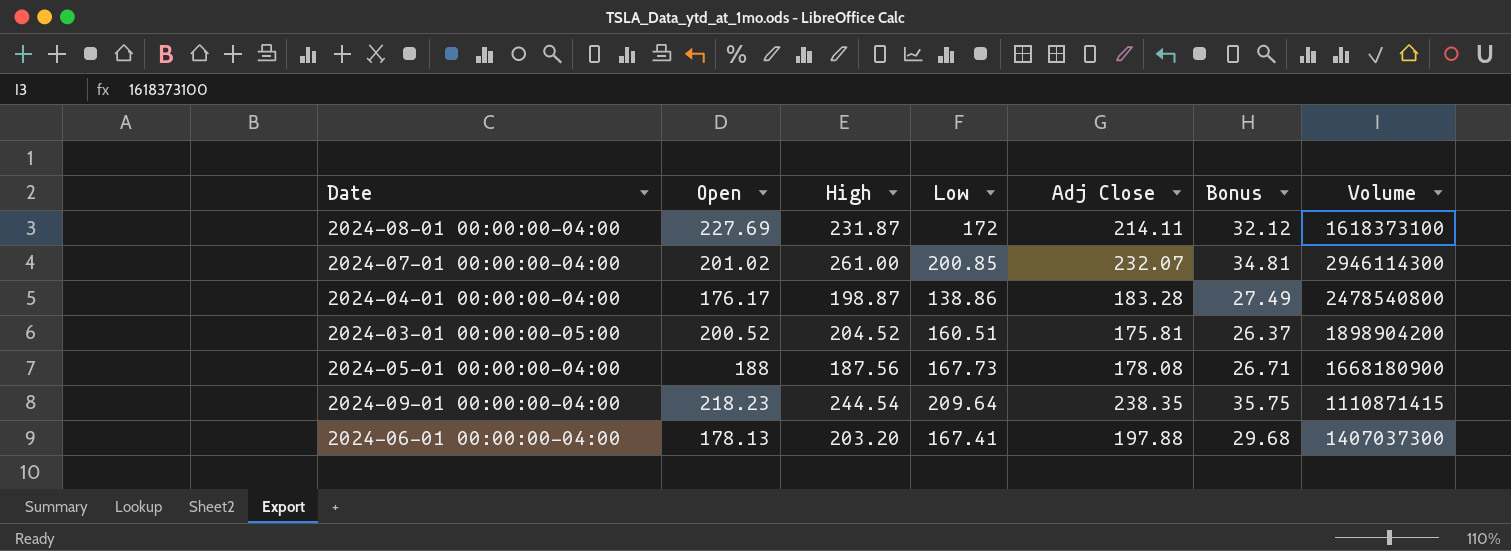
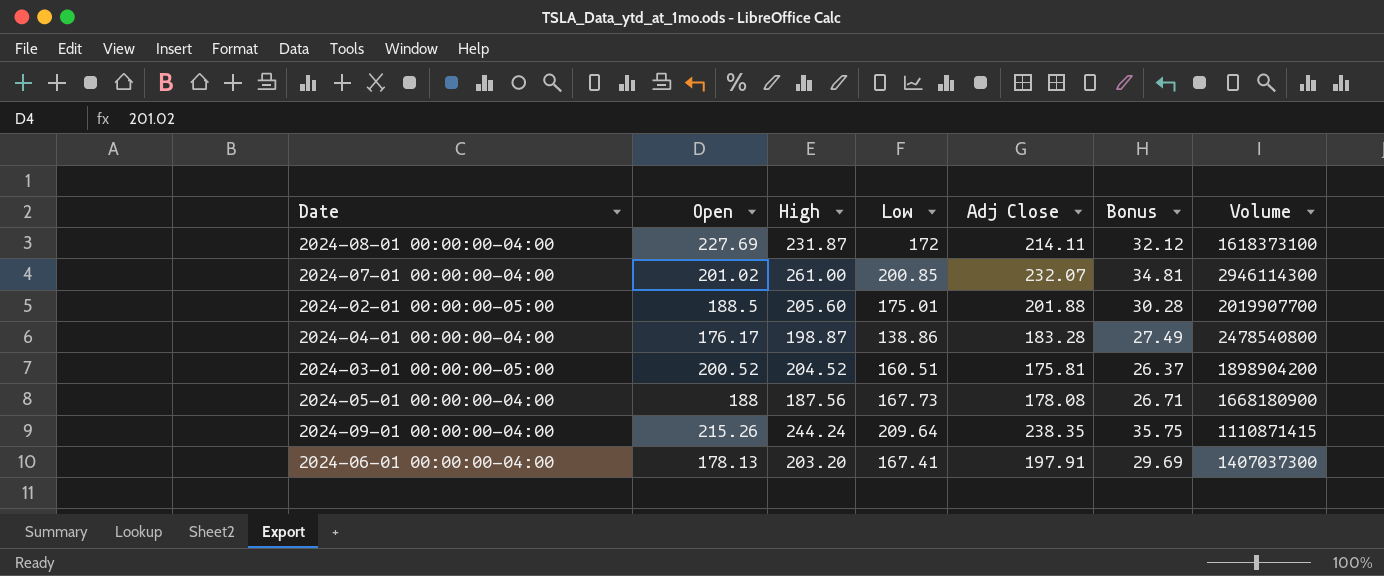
row 2024-02-01 00:00:00-05:00: none -> 188.5 | 205.60 | 175.01 | 201.88 | 30.28 | 2019907700
2024-09-01 00:00:00-04:00 | Open: 218.23 -> 215.26
2024-09-01 00:00:00-04:00 | High: 244.54 -> 244.24
2024-06-01 00:00:00-04:00 | Adj Close: 197.88 -> 197.91
2024-06-01 00:00:00-04:00 | Bonus: 29.68 -> 29.69

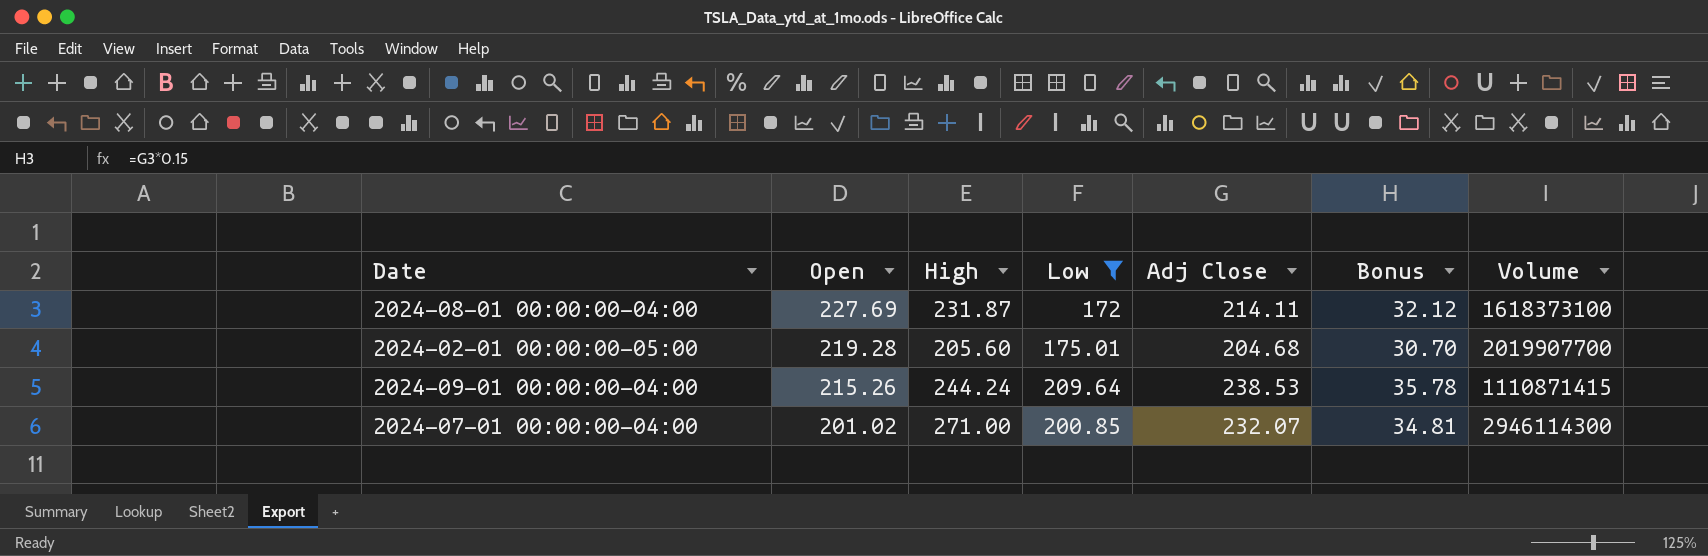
filter: none -> Low >= 172
row order: none -> Open descending
2024-02-01 00:00:00-05:00 | Open: 188.5 -> 219.28
2024-02-01 00:00:00-05:00 | Adj Close: 201.88 -> 204.68
2024-02-01 00:00:00-05:00 | Bonus: 30.28 -> 30.70
2024-09-01 00:00:00-04:00 | Adj Close: 238.35 -> 238.53
2024-09-01 00:00:00-04:00 | Bonus: 35.75 -> 35.78
2024-07-01 00:00:00-04:00 | High: 261.00 -> 271.00

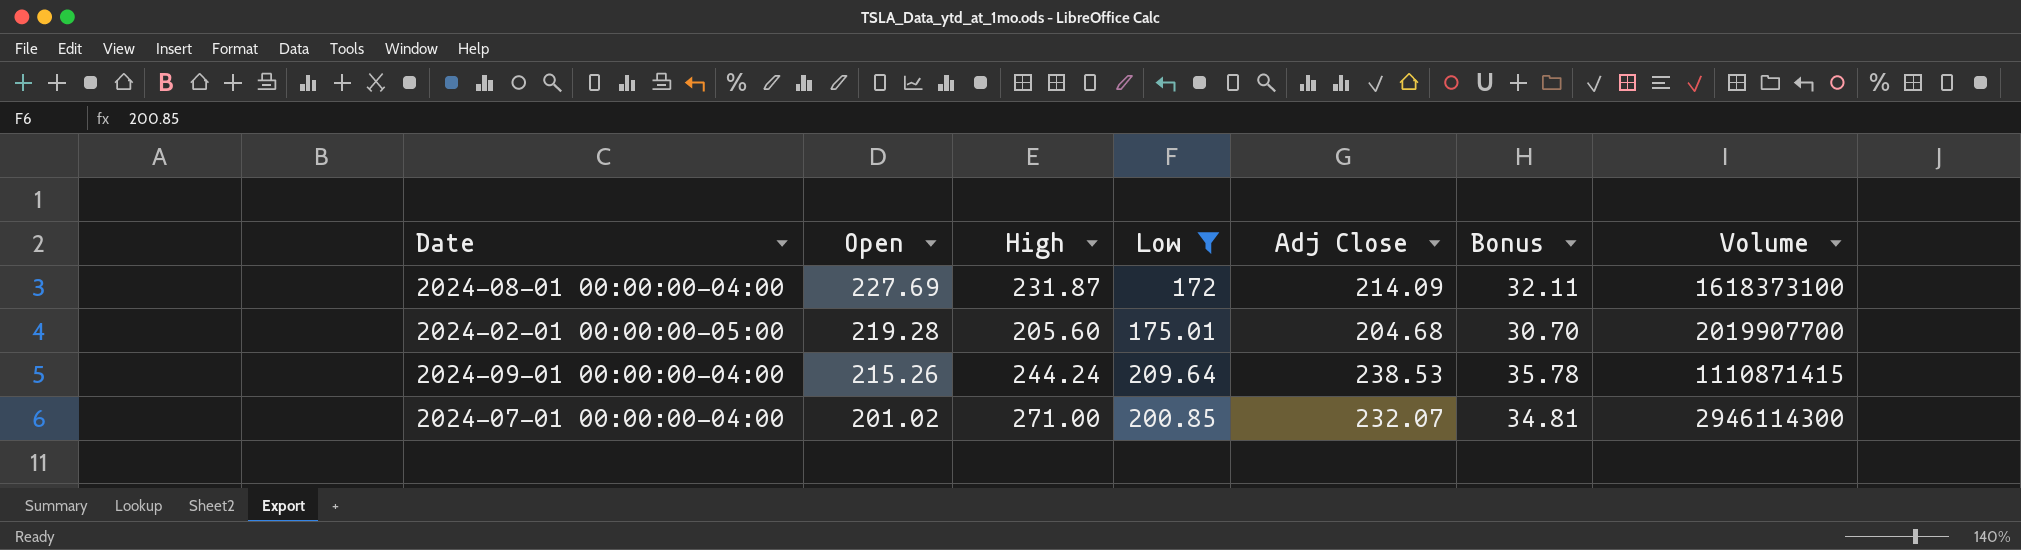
2024-08-01 00:00:00-04:00 | Adj Close: 214.11 -> 214.09
2024-08-01 00:00:00-04:00 | Bonus: 32.12 -> 32.11

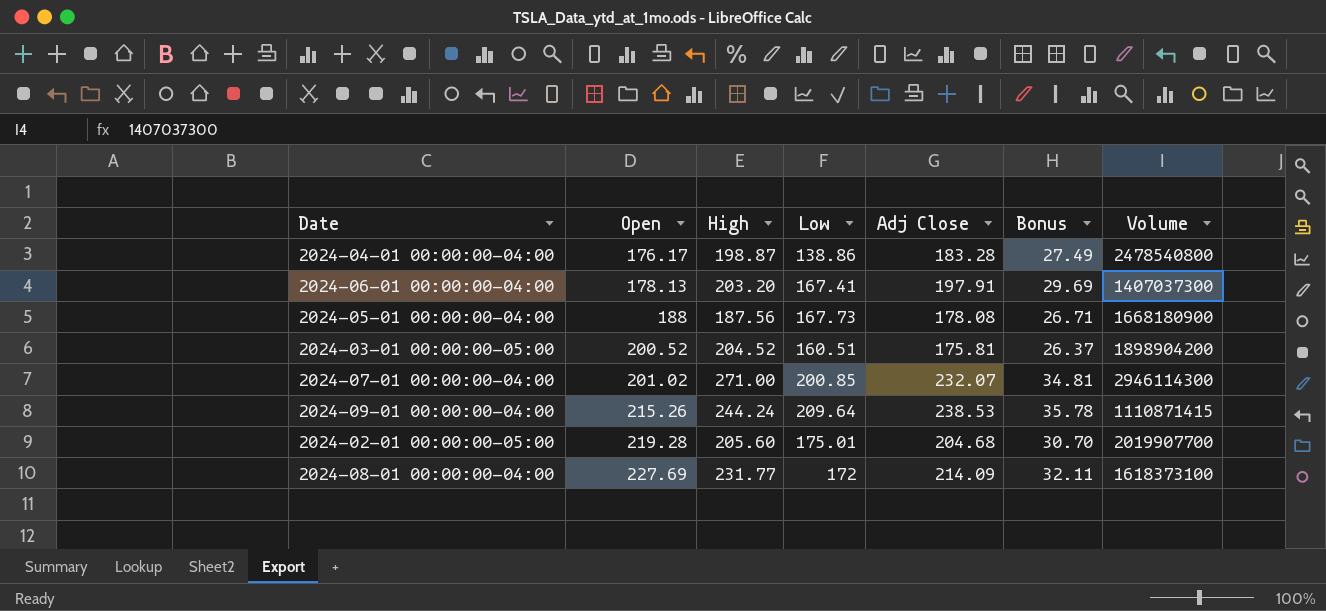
filter: Low >= 172 -> none
row order: Open descending -> Open ascending
2024-08-01 00:00:00-04:00 | High: 231.87 -> 231.77

